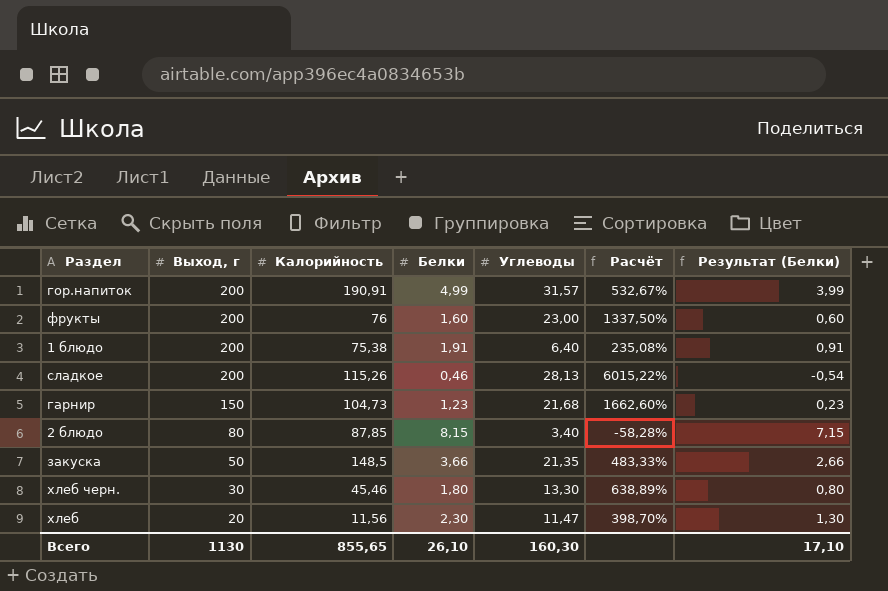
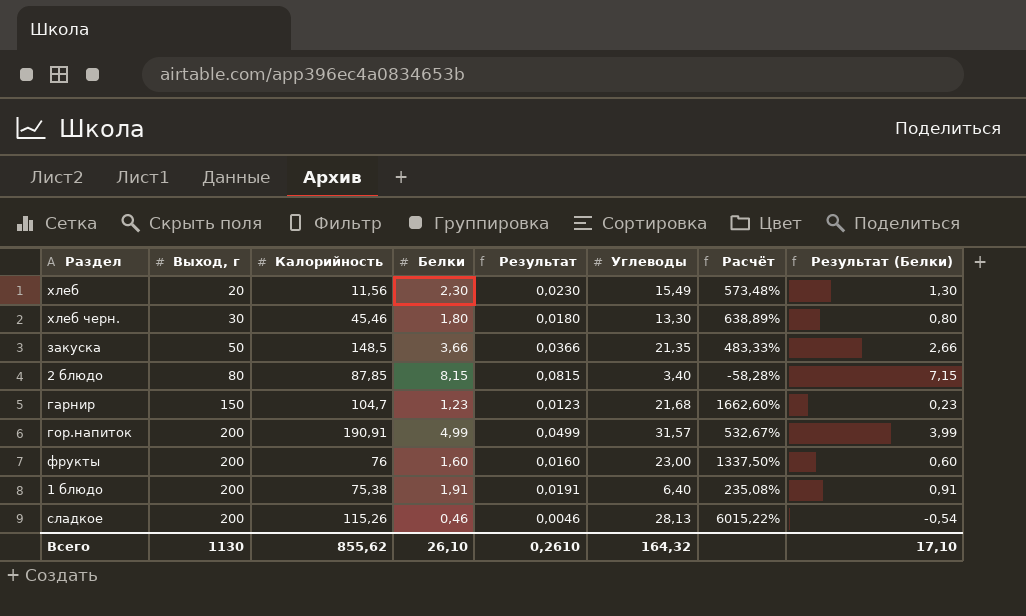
row order: Выход, г descending -> Выход, г ascending
column Результат | formula: none -> [Белки] * 0,01
хлеб | Углеводы: 11,47 -> 15,49
хлеб | Расчёт: 398,70% -> 573,48%
гарнир | Калорийность: 104,73 -> 104,7
Всего | Калорийность: 855,65 -> 855,62
Всего | Углеводы: 160,30 -> 164,32

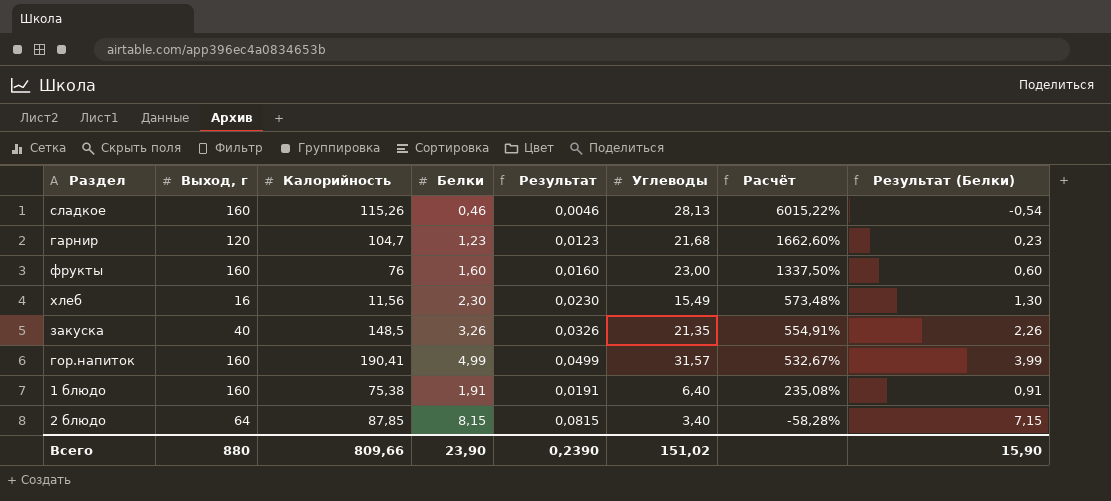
row order: Выход, г ascending -> Расчёт descending
row хлеб черн.: 30 | 45,46 | 1,80 | 0,0180 | 13,30 | 638,89% | 0,80 -> none
сладкое | Выход, г: 200 -> 160
гарнир | Выход, г: 150 -> 120
фрукты | Выход, г: 200 -> 160
хлеб | Выход, г: 20 -> 16
закуска | Выход, г: 50 -> 40
закуска | Белки: 3,66 -> 3,26
закуска | Результат: 0,0366 -> 0,0326
закуска | Расчёт: 483,33% -> 554,91%
закуска | Результат (Белки): 2,66 -> 2,26
гор.напиток | Выход, г: 200 -> 160
гор.напиток | Калорийность: 190,91 -> 190,41
1 блюдо | Выход, г: 200 -> 160
2 блюдо | Выход, г: 80 -> 64
Всего | Выход, г: 1130 -> 880
Всего | Калорийность: 855,62 -> 809,66
Всего | Белки: 26,10 -> 23,90
Всего | Результат: 0,2610 -> 0,2390
Всего | Углеводы: 164,32 -> 151,02
Всего | Результат (Белки): 17,10 -> 15,90

